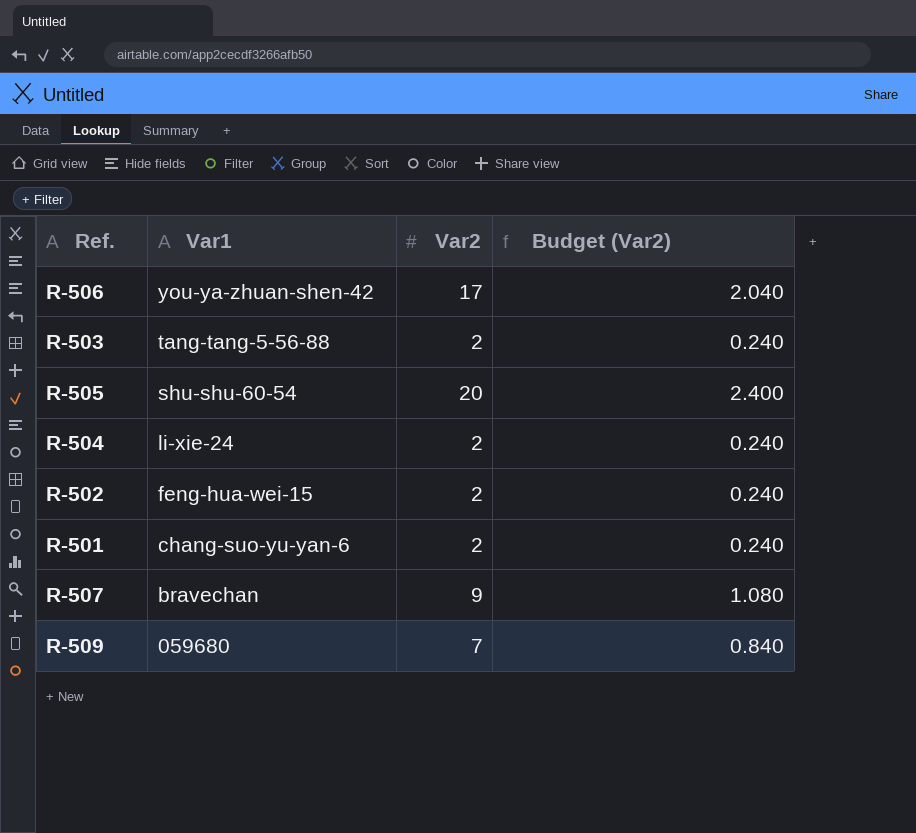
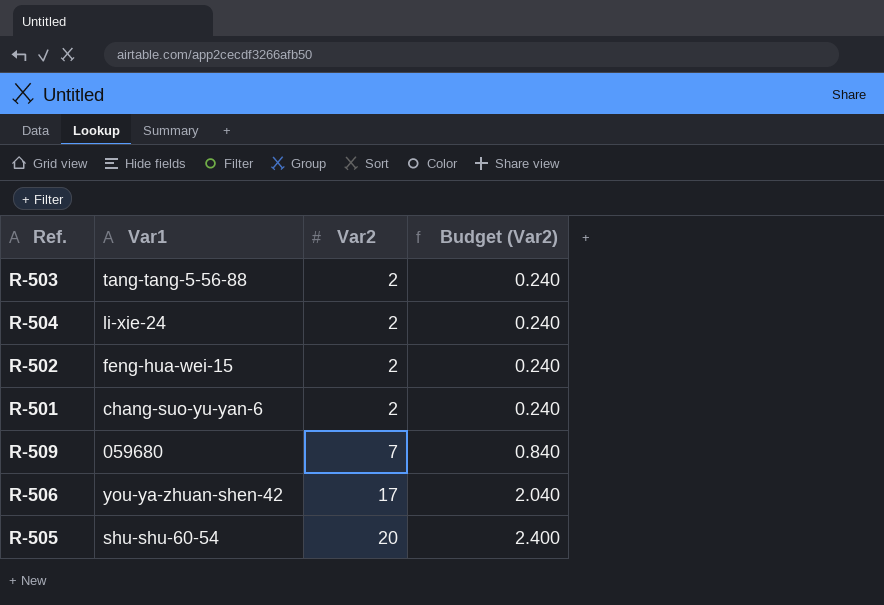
row order: Var1 descending -> Var2 ascending
row R-507: bravechan | 9 | 1.080 -> none

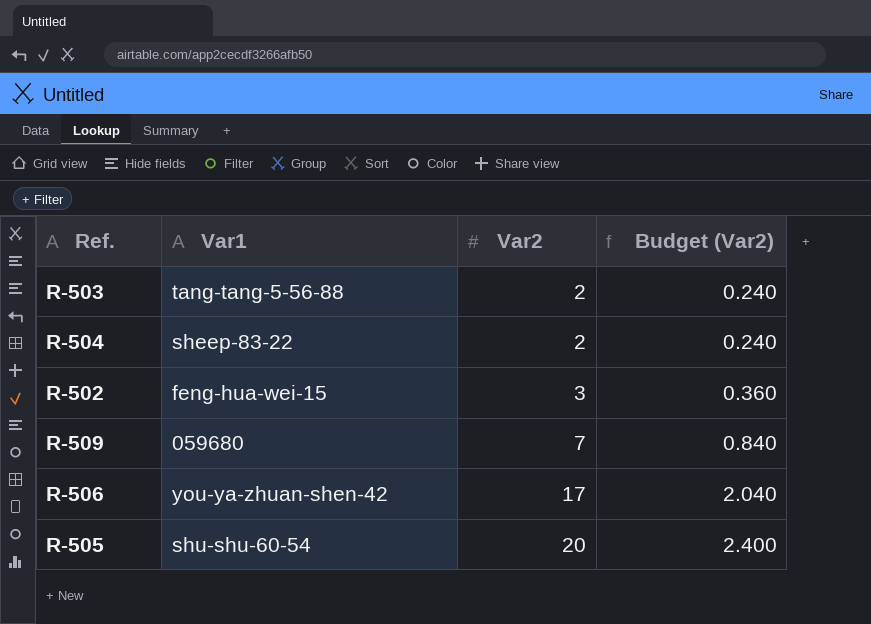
row R-501: chang-suo-yu-yan-6 | 2 | 0.240 -> none
R-504 | Var1: li-xie-24 -> sheep-83-22
R-502 | Var2: 2 -> 3
R-502 | Budget (Var2): 0.240 -> 0.360

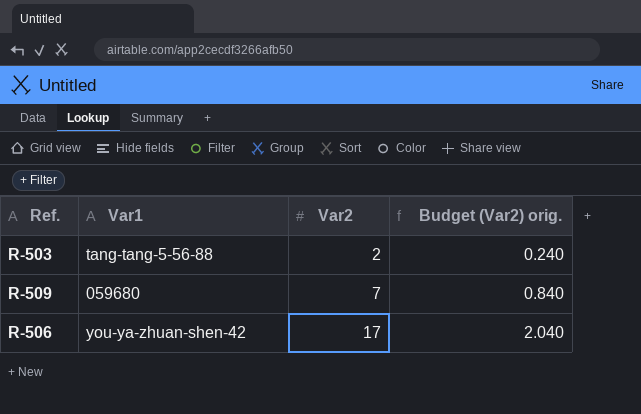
column name: Budget (Var2) -> Budget (Var2) orig.
row R-504: sheep-83-22 | 2 | 0.240 -> none
row R-502: feng-hua-wei-15 | 3 | 0.360 -> none
row R-505: shu-shu-60-54 | 20 | 2.400 -> none

